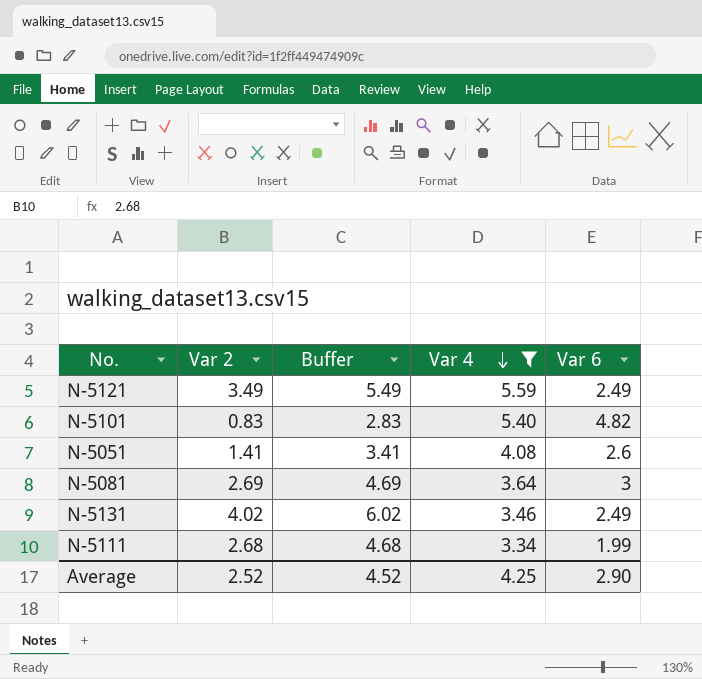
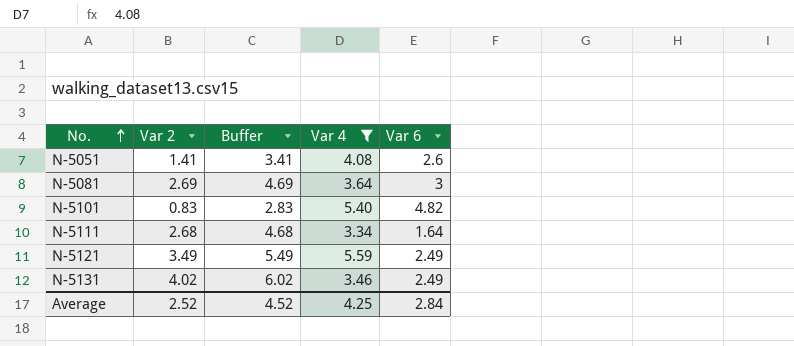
row order: Var 4 descending -> No. ascending
N-5111 | Var 6: 1.99 -> 1.64
Average | Var 6: 2.90 -> 2.84

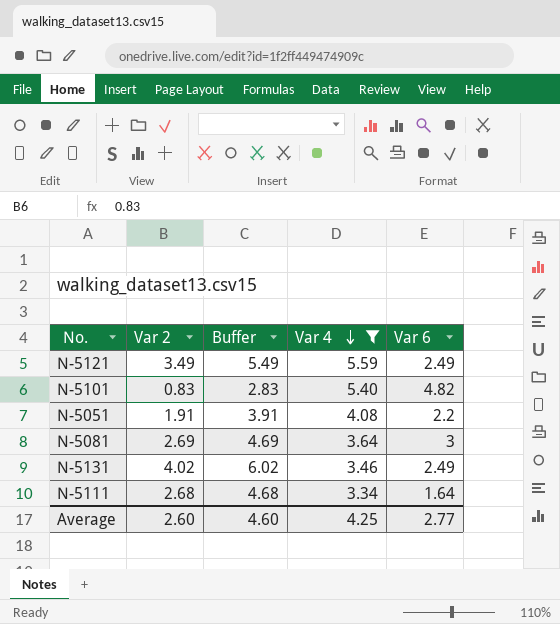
row order: No. ascending -> Var 4 descending
N-5051 | Var 2: 1.41 -> 1.91
N-5051 | Buffer: 3.41 -> 3.91
N-5051 | Var 6: 2.6 -> 2.2
Average | Var 2: 2.52 -> 2.60
Average | Buffer: 4.52 -> 4.60
Average | Var 6: 2.84 -> 2.77

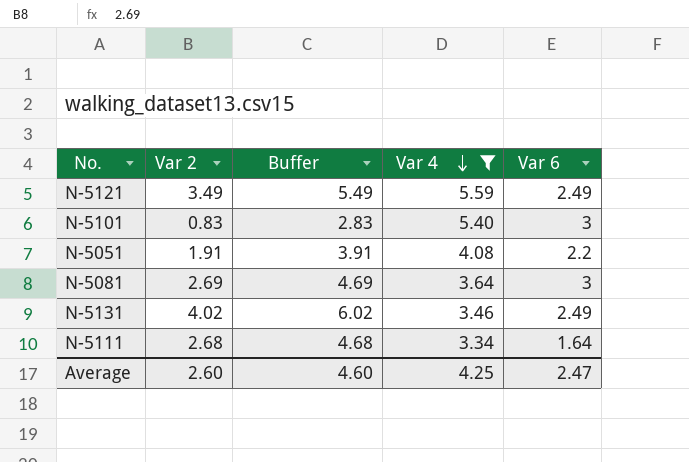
N-5101 | Var 6: 4.82 -> 3
Average | Var 6: 2.77 -> 2.47

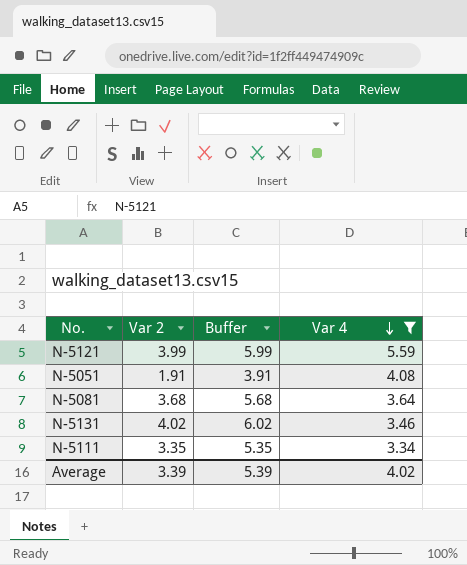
column Var 6 | position: 5 -> none
row N-5101: 0.83 | 2.83 | 5.40 | 3 -> none
N-5121 | Var 2: 3.49 -> 3.99
N-5121 | Buffer: 5.49 -> 5.99
N-5081 | Var 2: 2.69 -> 3.68
N-5081 | Buffer: 4.69 -> 5.68
N-5111 | Var 2: 2.68 -> 3.35
N-5111 | Buffer: 4.68 -> 5.35
Average | Var 2: 2.60 -> 3.39
Average | Buffer: 4.60 -> 5.39
Average | Var 4: 4.25 -> 4.02

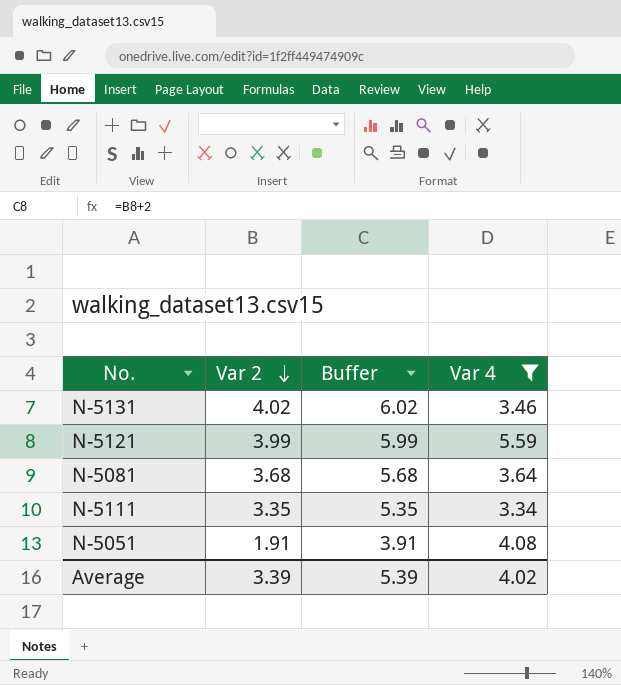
row order: Var 4 descending -> Var 2 descending

